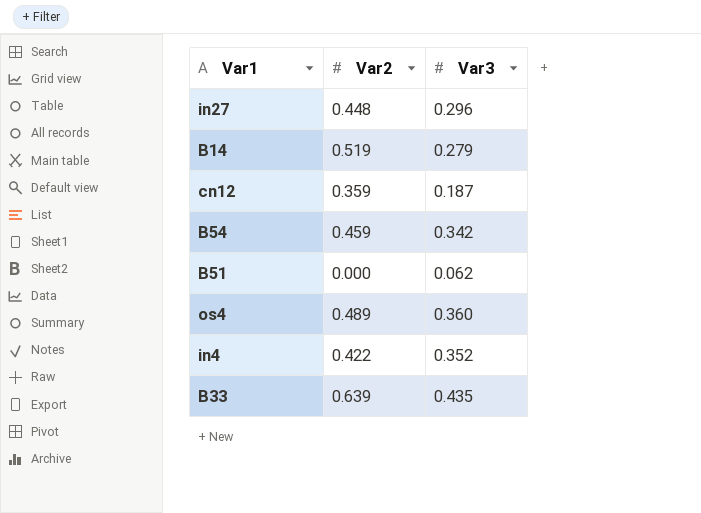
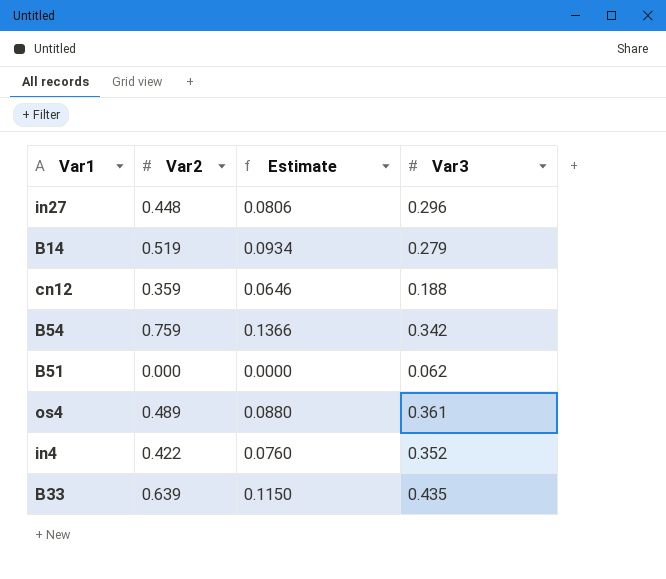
column Estimate | formula: none -> [Var2] * 0.18
cn12 | Var3: 0.187 -> 0.188
B54 | Var2: 0.459 -> 0.759
os4 | Var3: 0.360 -> 0.361

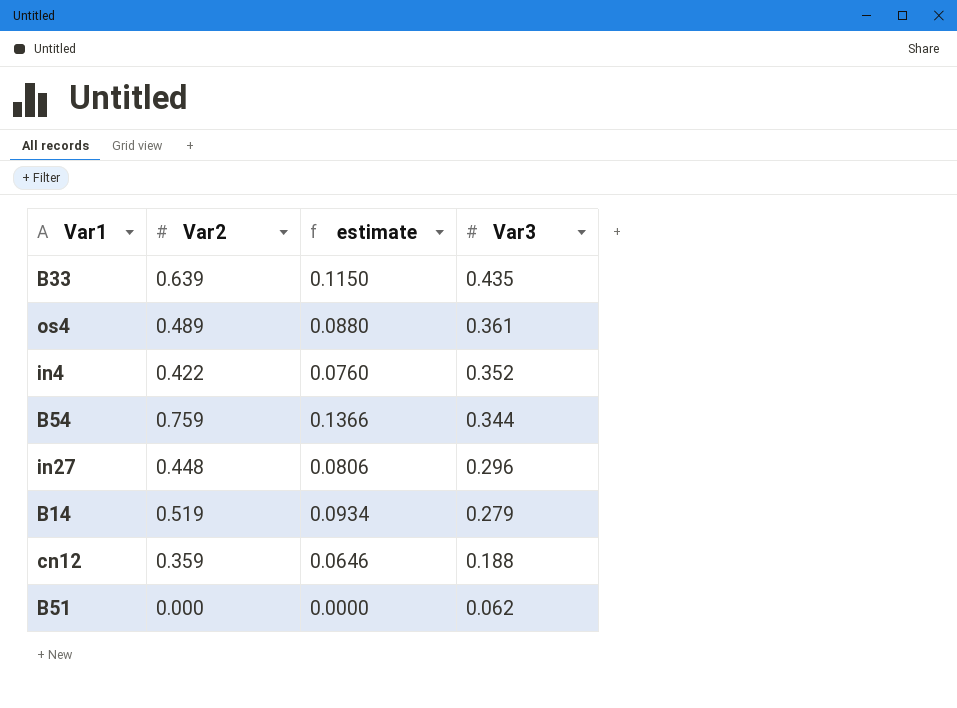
row order: none -> Var3 descending
column name: Estimate -> estimate
B54 | Var3: 0.342 -> 0.344

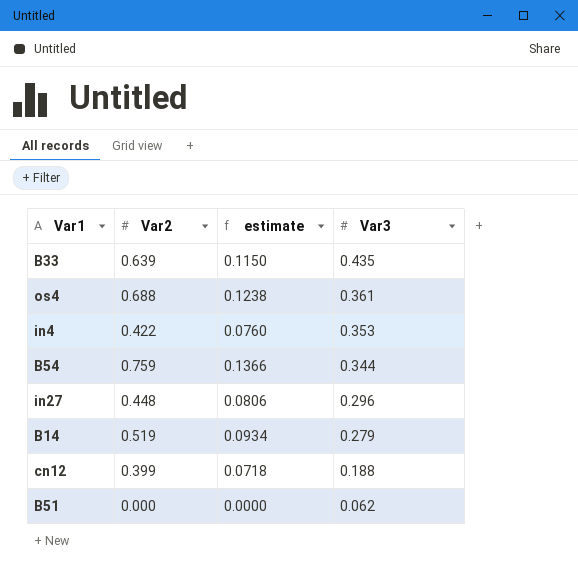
os4 | Var2: 0.489 -> 0.688
os4 | estimate: 0.0880 -> 0.1238
in4 | Var3: 0.352 -> 0.353
cn12 | Var2: 0.359 -> 0.399
cn12 | estimate: 0.0646 -> 0.0718

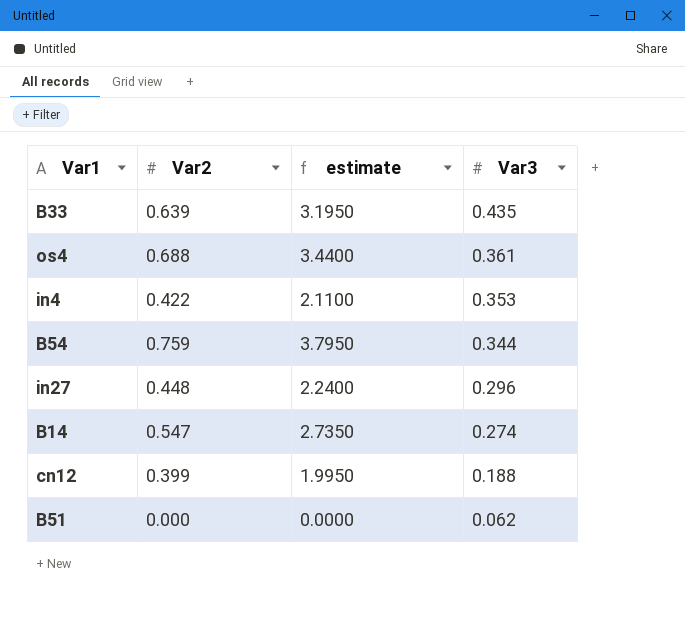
column estimate | formula: [Var2] * 0.18 -> [Var2] * 5
B14 | Var2: 0.519 -> 0.547
B14 | Var3: 0.279 -> 0.274

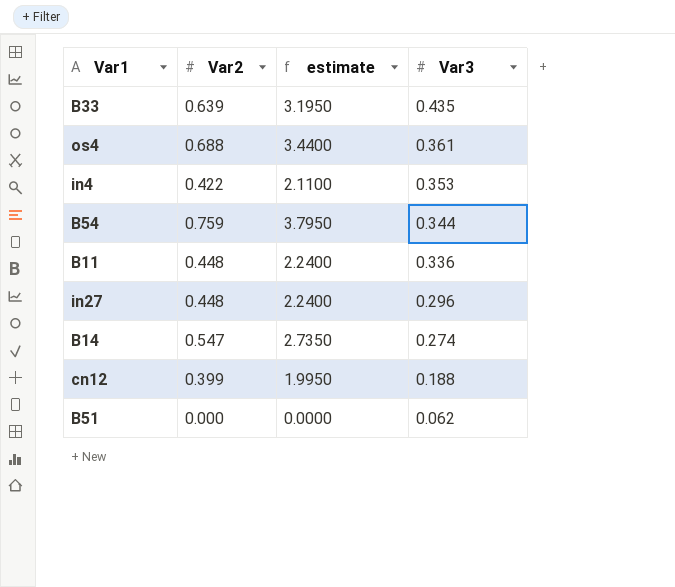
row B11: none -> 0.448 | 2.2400 | 0.336

